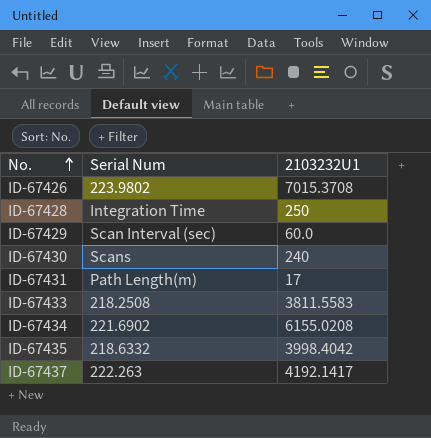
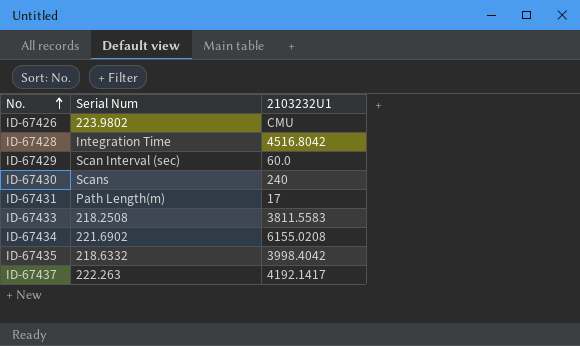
ID-67426 | 2103232U1: 7015.3708 -> CMU
ID-67428 | 2103232U1: 250 -> 4516.8042

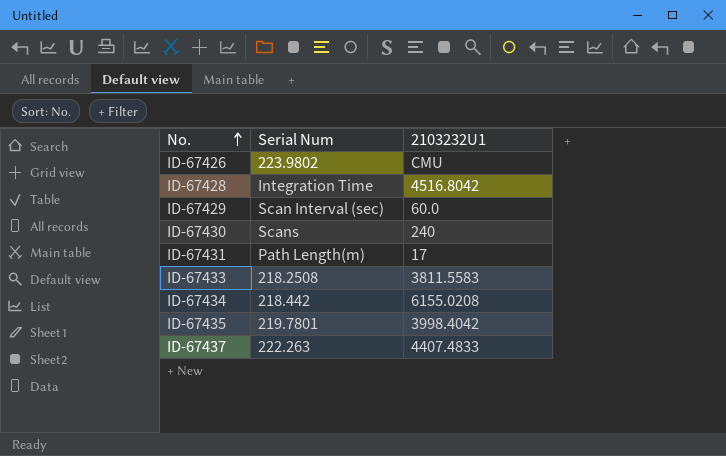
ID-67434 | Serial Num: 221.6902 -> 218.442
ID-67435 | Serial Num: 218.6332 -> 219.7801
ID-67437 | 2103232U1: 4192.1417 -> 4407.4833

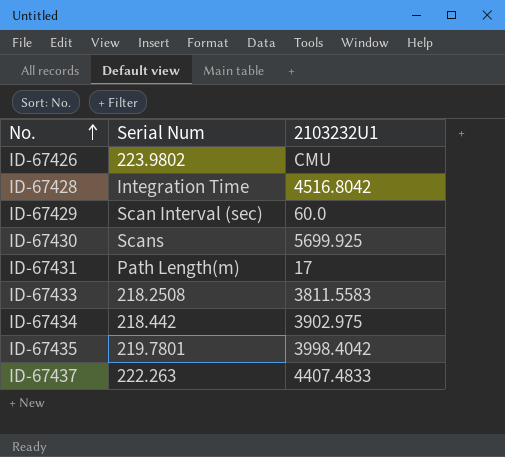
ID-67430 | 2103232U1: 240 -> 5699.925
ID-67434 | 2103232U1: 6155.0208 -> 3902.975

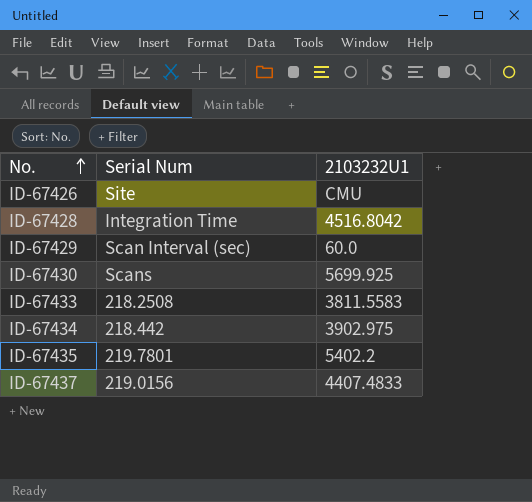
row ID-67431: Path Length(m) | 17 -> none
ID-67426 | Serial Num: 223.9802 -> Site
ID-67435 | 2103232U1: 3998.4042 -> 5402.2
ID-67437 | Serial Num: 222.263 -> 219.0156

